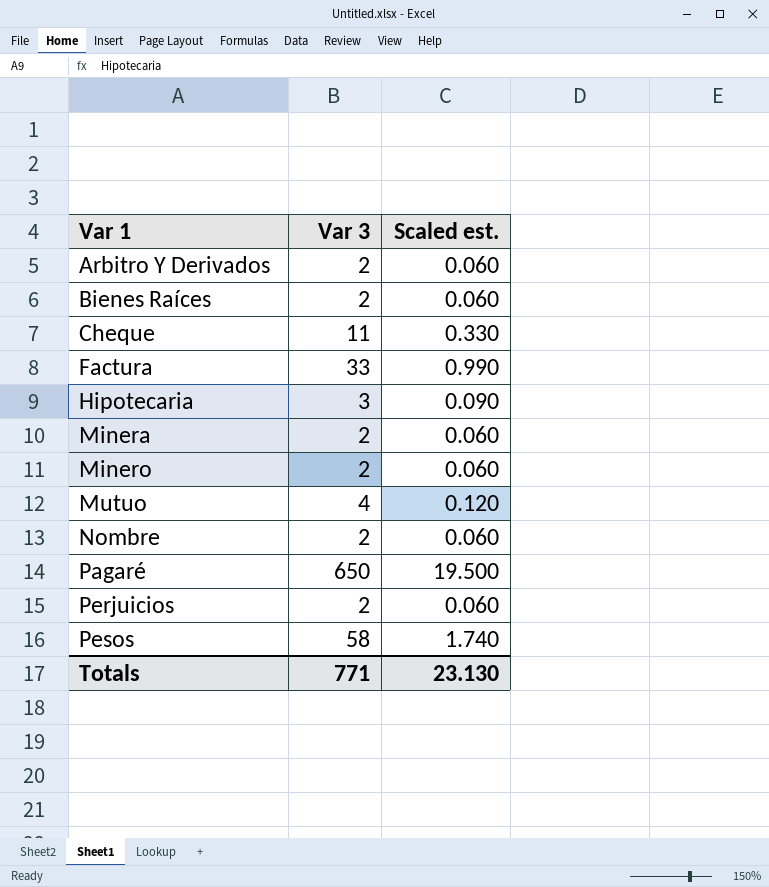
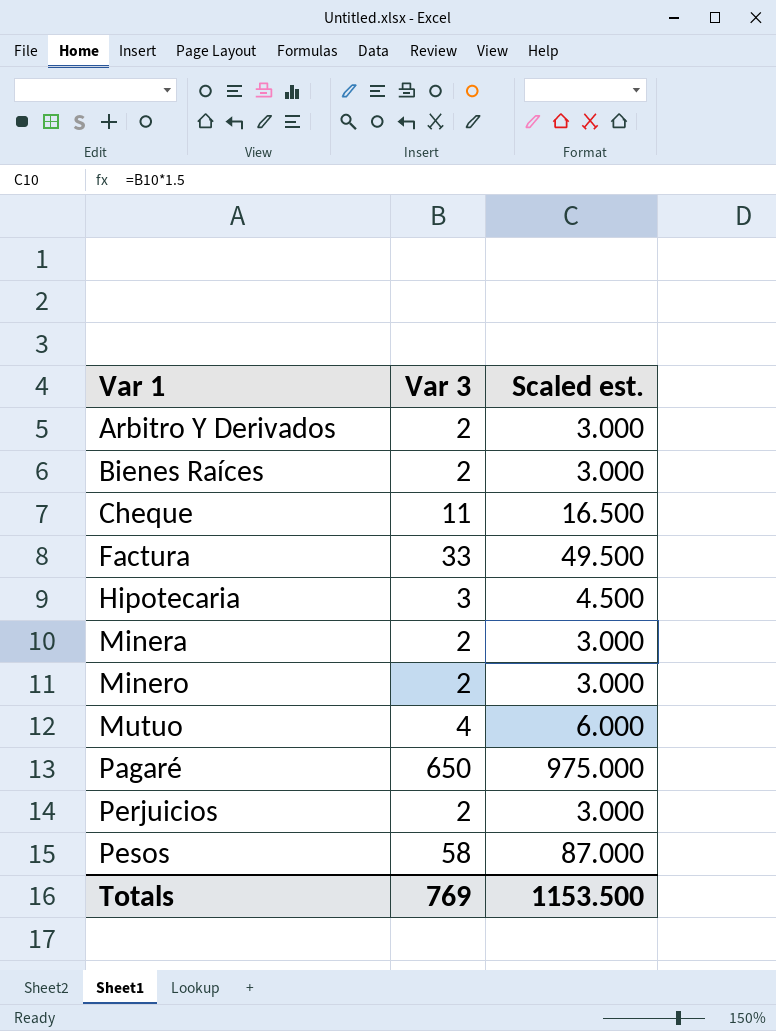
column Scaled est. | formula: [Var 3] * 0.03 -> [Var 3] * 1.5
row Nombre: 2 | 0.060 -> none
Totals | Var 3: 771 -> 769
Totals | Scaled est.: 23.130 -> 1153.500

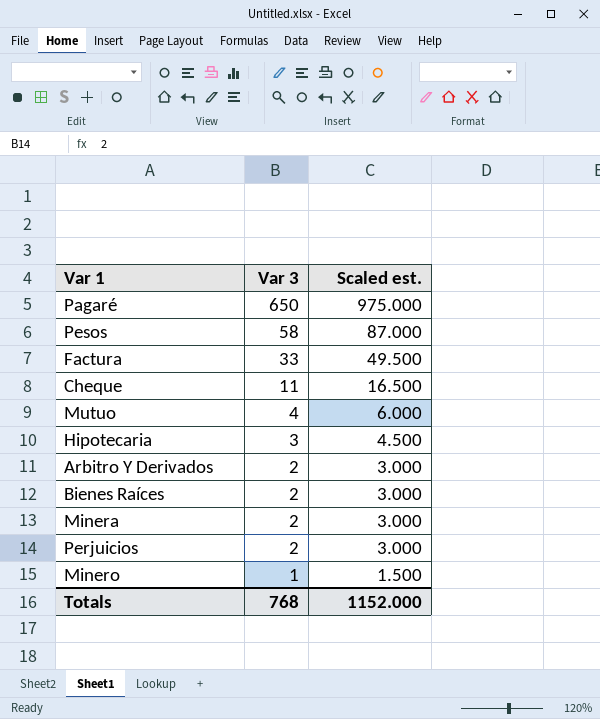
row order: Var 1 ascending -> Var 3 descending
Minero | Var 3: 2 -> 1
Minero | Scaled est.: 3.000 -> 1.500
Totals | Var 3: 769 -> 768
Totals | Scaled est.: 1153.500 -> 1152.000

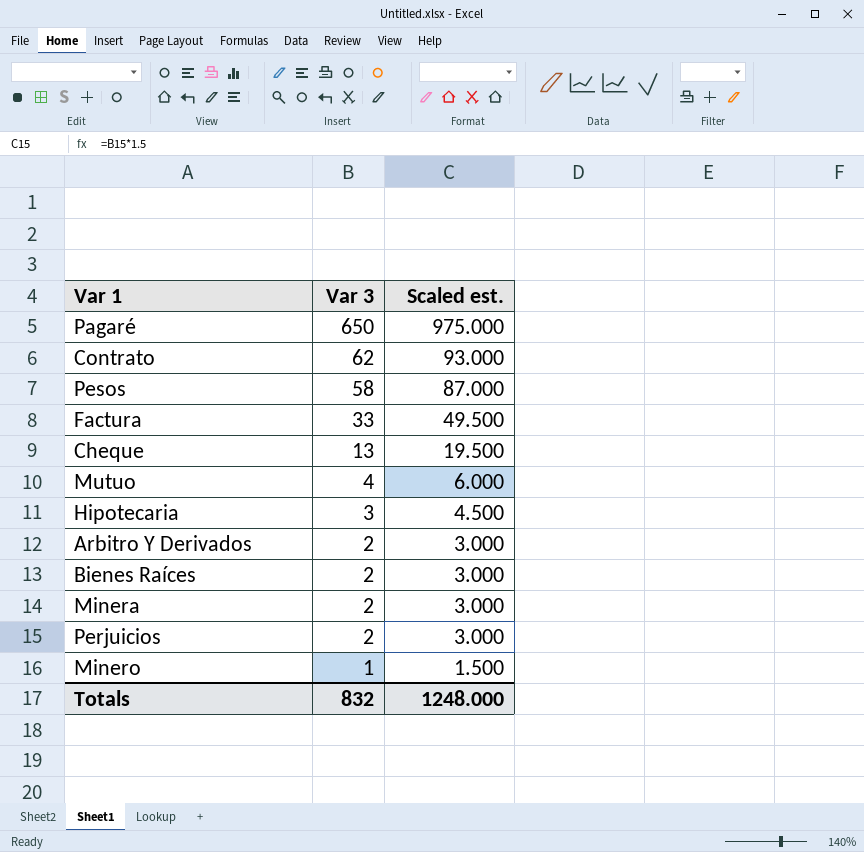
row Contrato: none -> 62 | 93.000
Cheque | Var 3: 11 -> 13
Cheque | Scaled est.: 16.500 -> 19.500
Totals | Var 3: 768 -> 832
Totals | Scaled est.: 1152.000 -> 1248.000

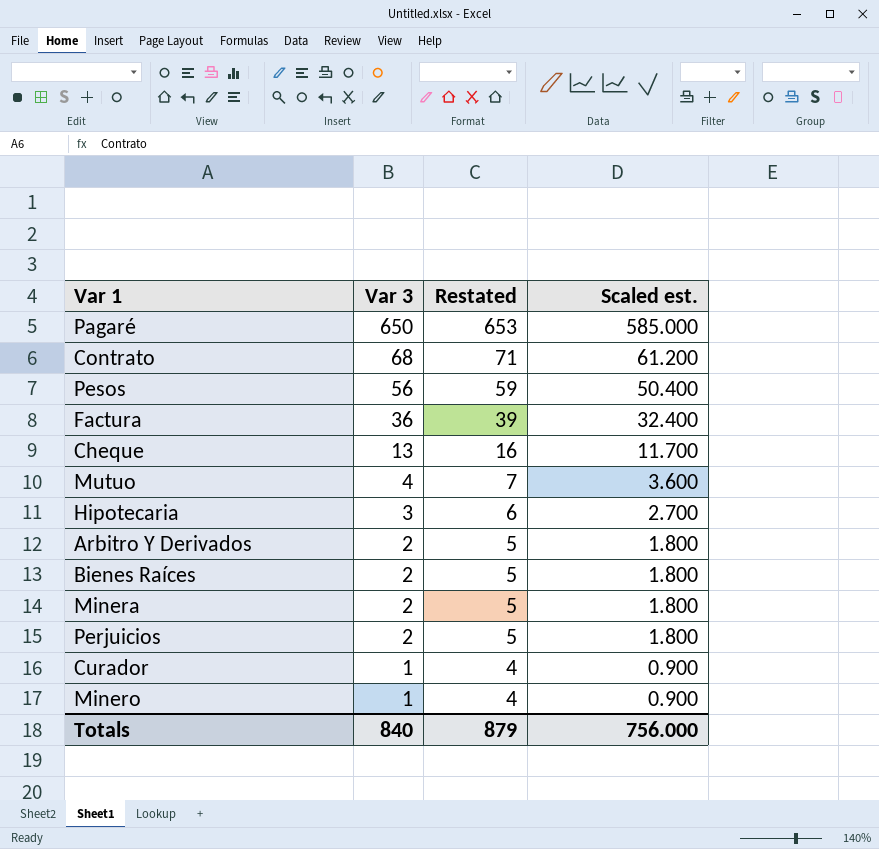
column Restated | formula: none -> [Var 3] + 3
column Scaled est. | formula: [Var 3] * 1.5 -> [Var 3] * 0.9
Contrato | Var 3: 62 -> 68
Pesos | Var 3: 58 -> 56
Factura | Var 3: 33 -> 36
row Curador: none -> 1 | 4 | 0.900
Totals | Var 3: 832 -> 840
Totals | Scaled est.: 1248.000 -> 756.000

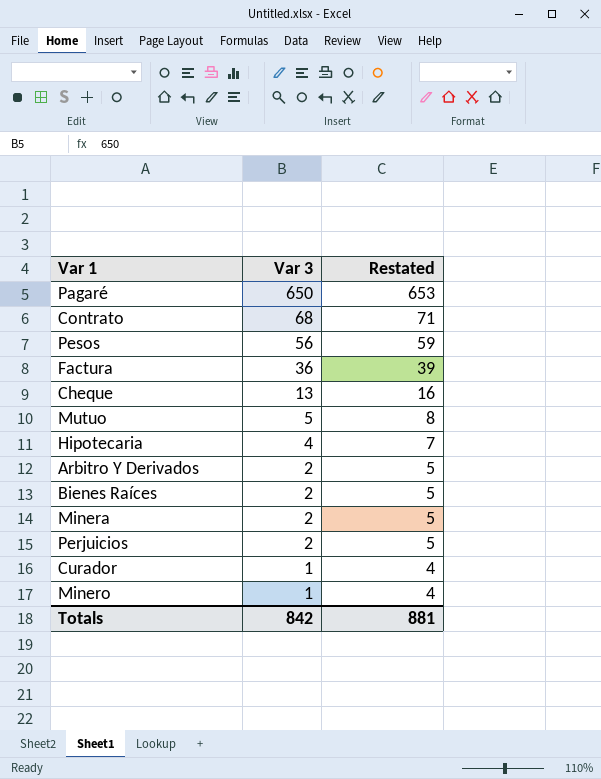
column Scaled est. | formula: [Var 3] * 0.9 -> none
Mutuo | Var 3: 4 -> 5
Mutuo | Restated: 7 -> 8
Hipotecaria | Var 3: 3 -> 4
Hipotecaria | Restated: 6 -> 7
Totals | Var 3: 840 -> 842
Totals | Restated: 879 -> 881

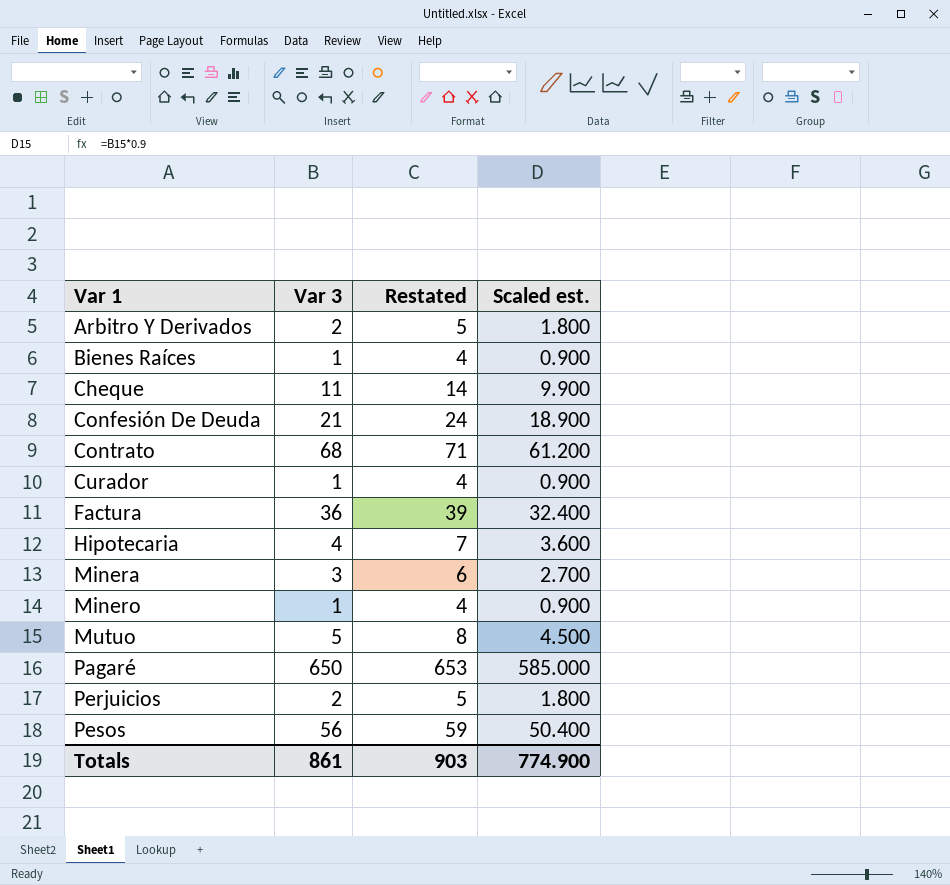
row order: Var 3 descending -> Var 1 ascending
column Scaled est. | formula: none -> [Var 3] * 0.9
Bienes Raíces | Var 3: 2 -> 1
Bienes Raíces | Restated: 5 -> 4
Cheque | Var 3: 13 -> 11
Cheque | Restated: 16 -> 14
row Confesión De Deuda: none -> 21 | 24 | 18.900
Minera | Var 3: 2 -> 3
Minera | Restated: 5 -> 6
Totals | Var 3: 842 -> 861
Totals | Restated: 881 -> 903

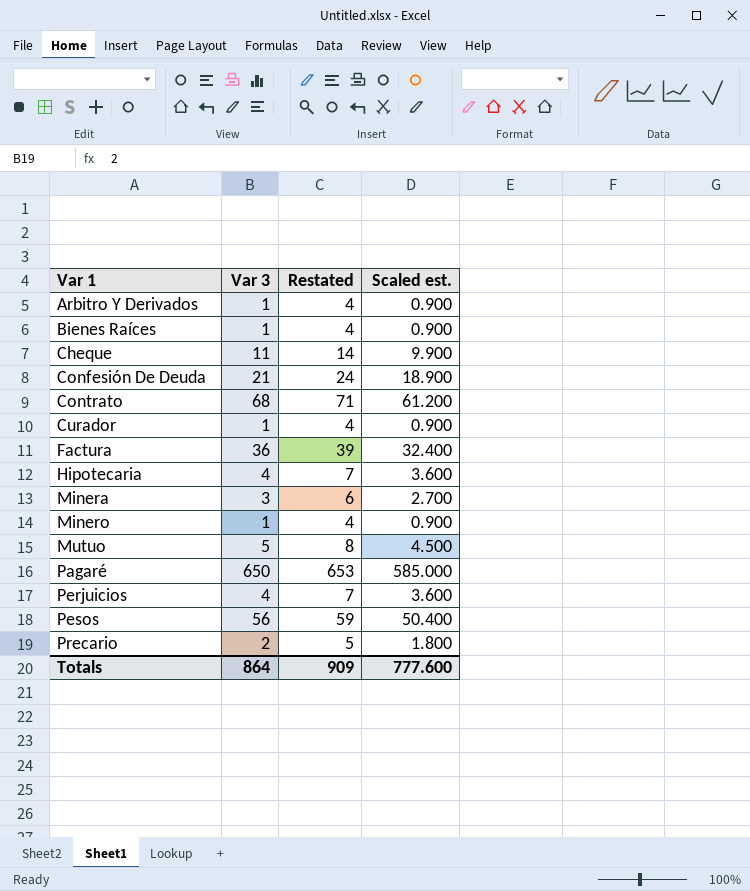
Arbitro Y Derivados | Var 3: 2 -> 1
Arbitro Y Derivados | Restated: 5 -> 4
Arbitro Y Derivados | Scaled est.: 1.800 -> 0.900
Perjuicios | Var 3: 2 -> 4
Perjuicios | Restated: 5 -> 7
Perjuicios | Scaled est.: 1.800 -> 3.600
row Precario: none -> 2 | 5 | 1.800
Totals | Var 3: 861 -> 864
Totals | Restated: 903 -> 909
Totals | Scaled est.: 774.900 -> 777.600

